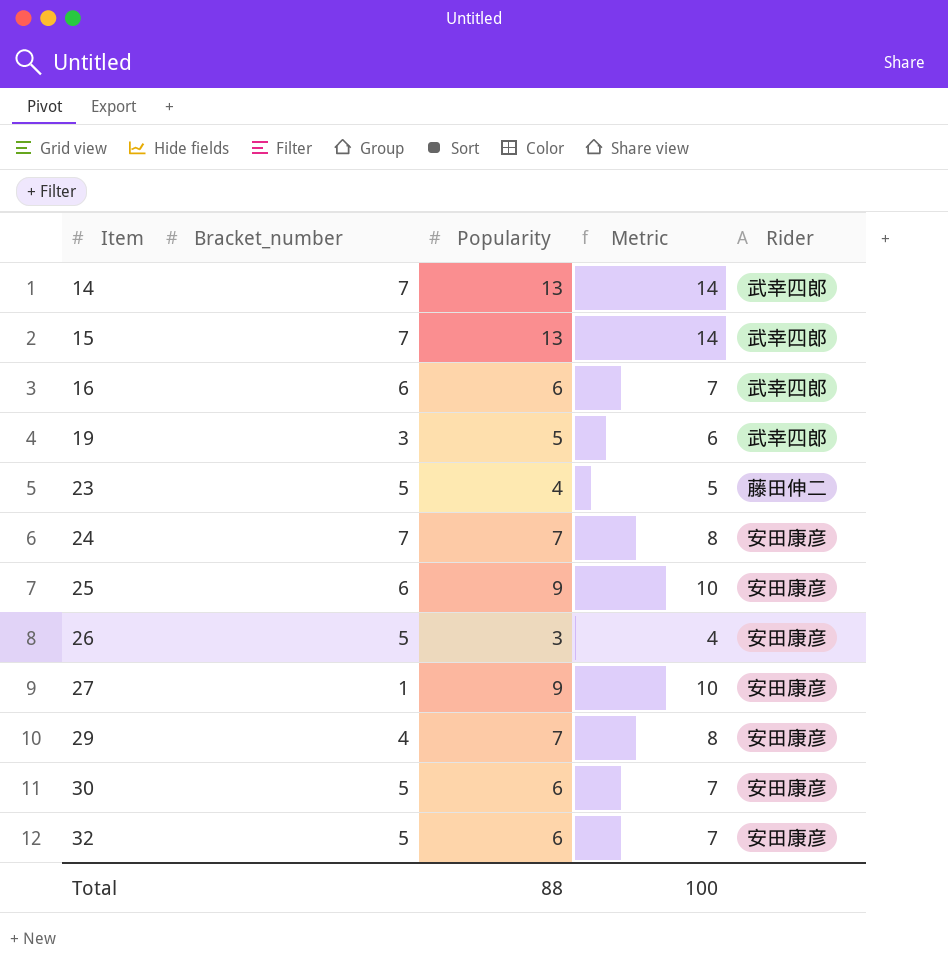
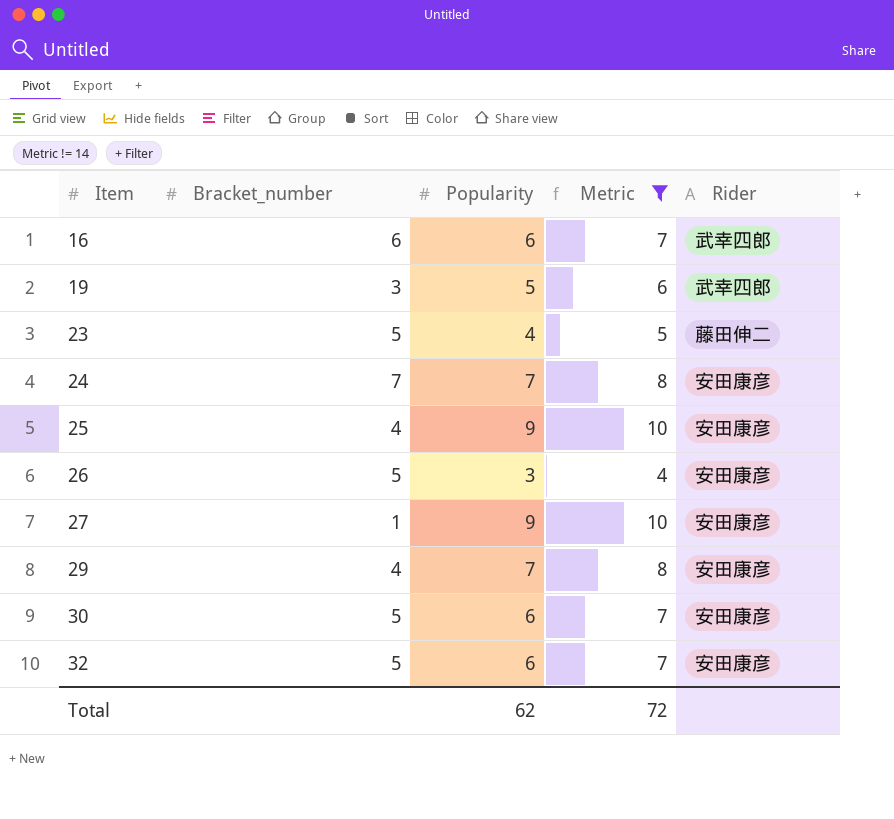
filter: none -> Metric != 14
25 | Bracket_number: 6 -> 4
Total | Popularity: 88 -> 62
Total | Metric: 100 -> 72

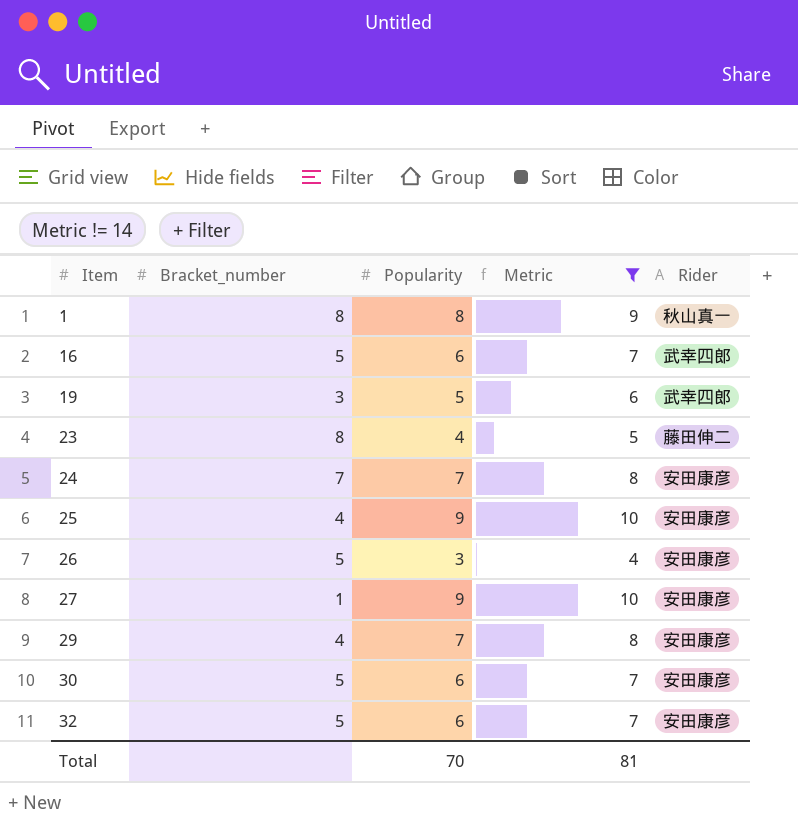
row 1: none -> 8 | 8 | 9 | 秋山真一
16 | Bracket_number: 6 -> 5
23 | Bracket_number: 5 -> 8
Total | Popularity: 62 -> 70
Total | Metric: 72 -> 81

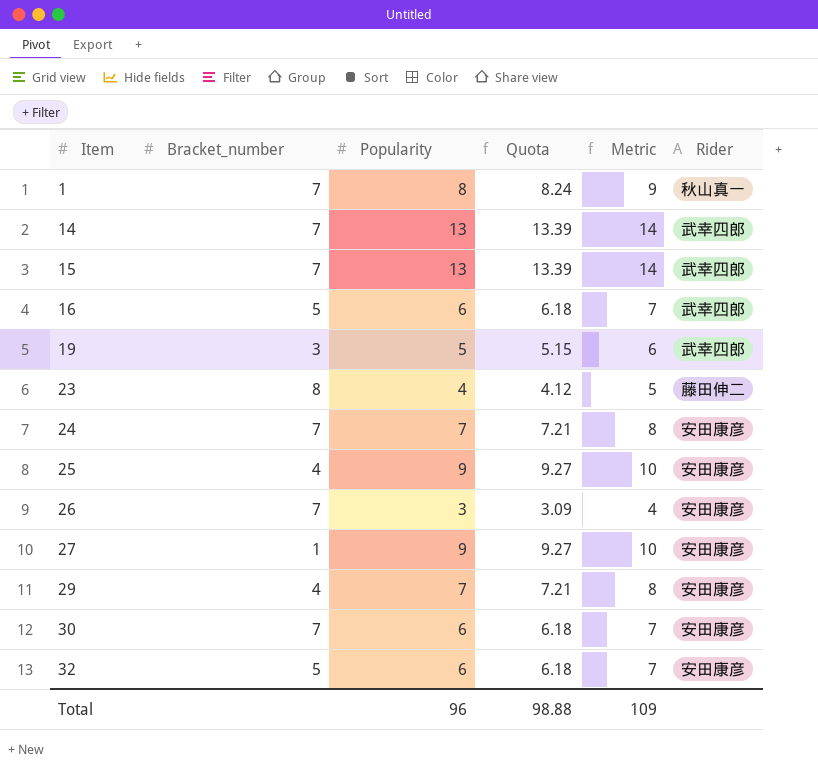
filter: Metric != 14 -> none
column Quota | formula: none -> [Popularity] * 1.03
1 | Bracket_number: 8 -> 7
26 | Bracket_number: 5 -> 7
30 | Bracket_number: 5 -> 7
Total | Popularity: 70 -> 96
Total | Metric: 81 -> 109

